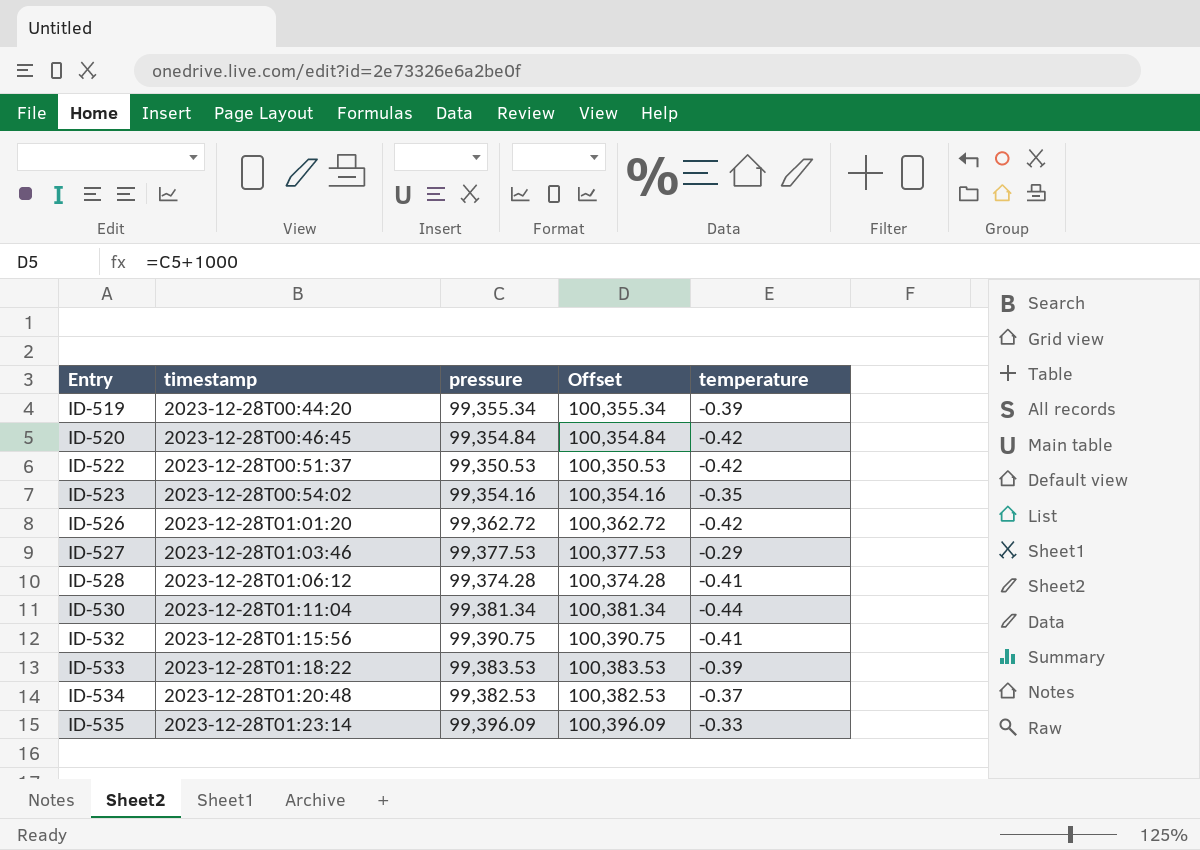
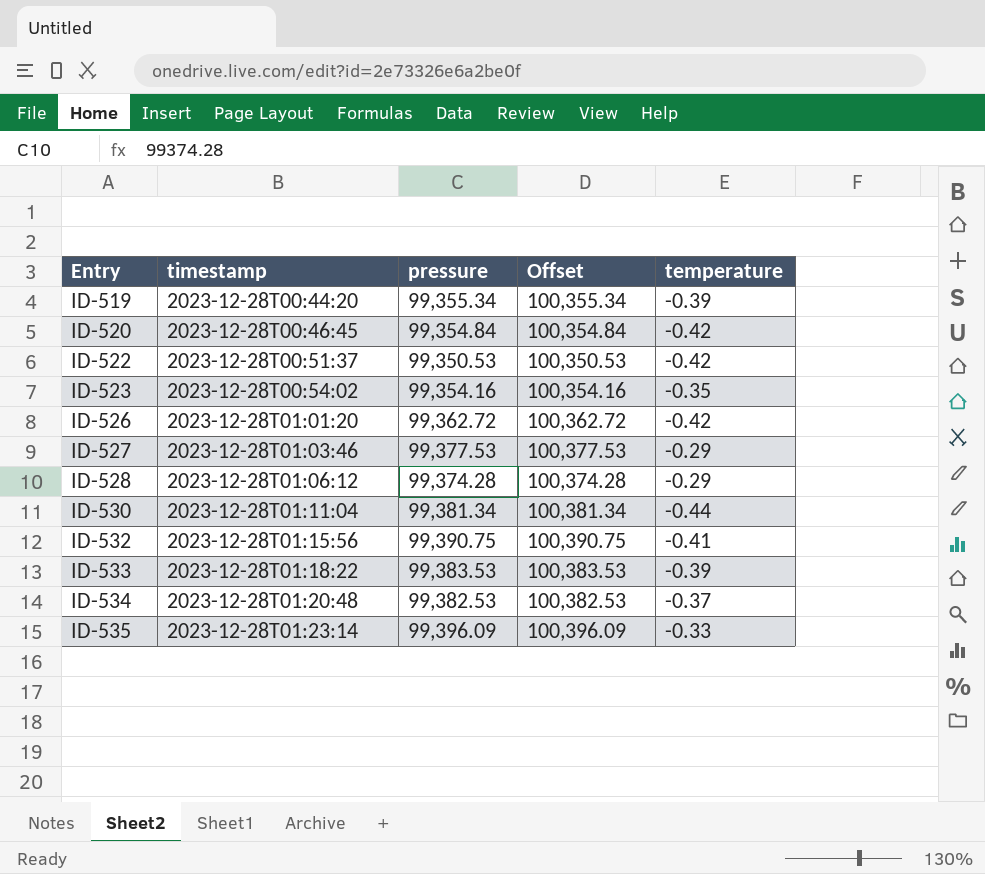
ID-528 | temperature: -0.41 -> -0.29

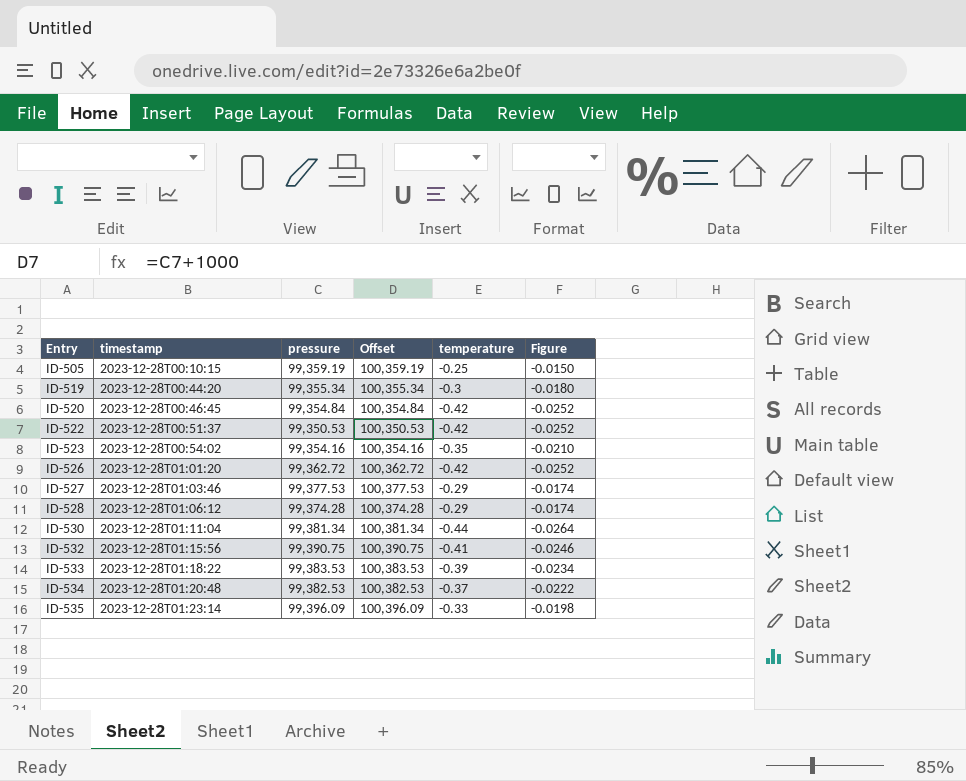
column Figure | formula: none -> [temperature] * 0.06
row ID-505: none -> 2023-12-28T00:10:15 | 99,359.19 | 100,359.19 | -0.25 | -0.0150
ID-519 | temperature: -0.39 -> -0.3

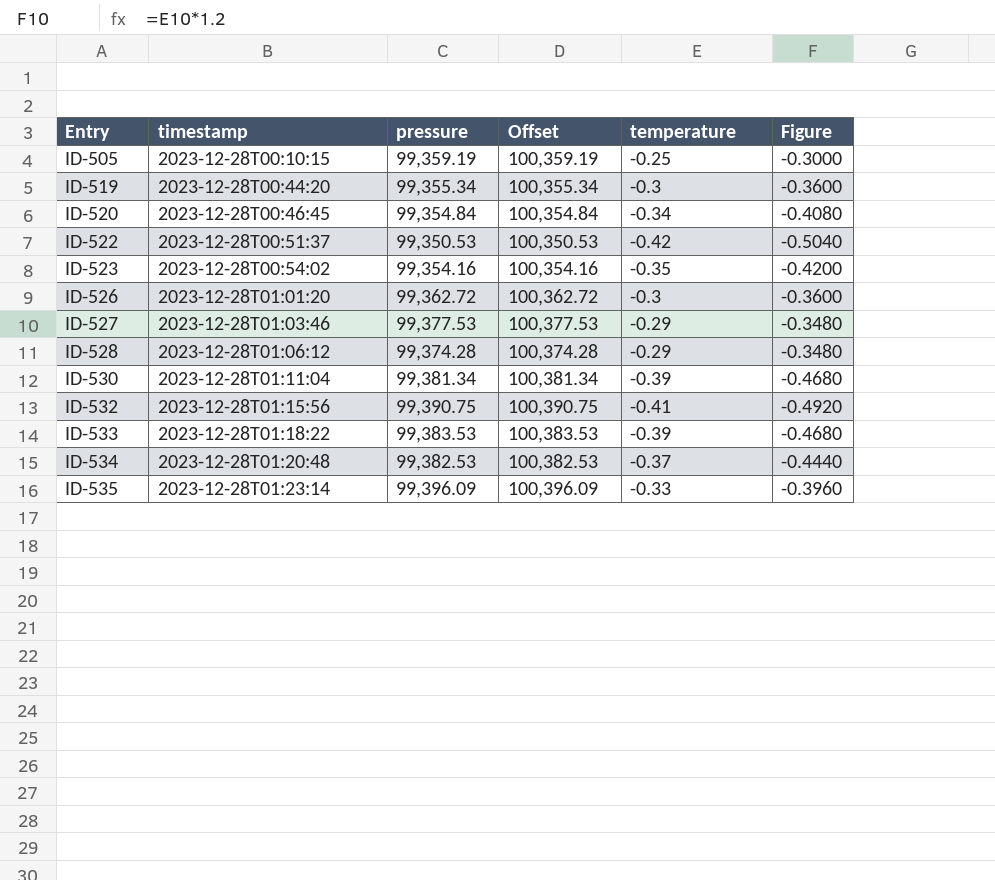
column Figure | formula: [temperature] * 0.06 -> [temperature] * 1.2
ID-520 | temperature: -0.42 -> -0.34
ID-526 | temperature: -0.42 -> -0.3
ID-530 | temperature: -0.44 -> -0.39

